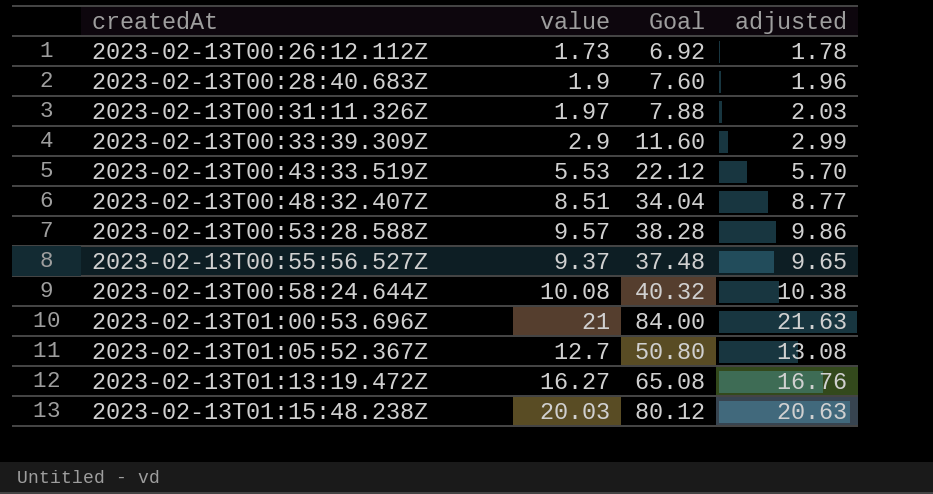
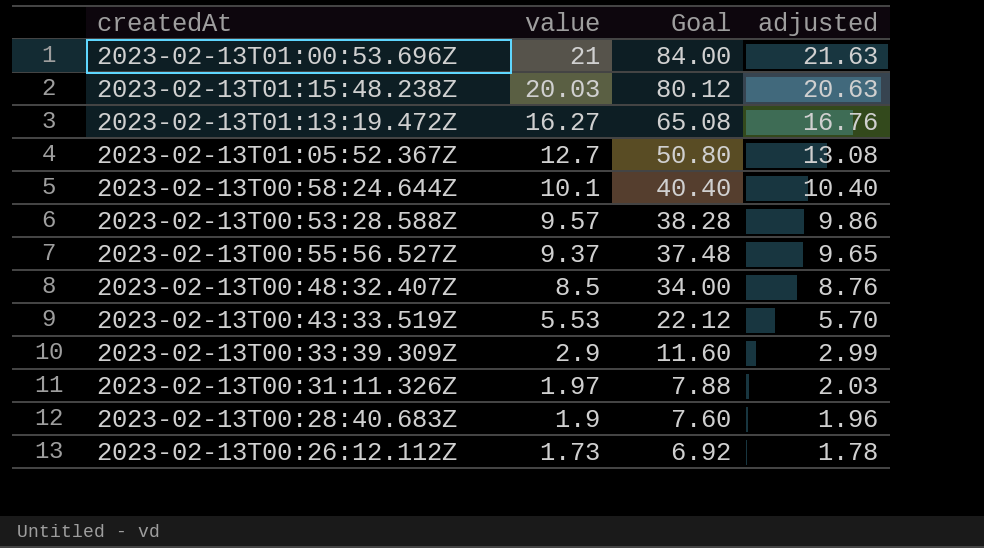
row order: createdAt ascending -> value descending
2023-02-13T00:58:24.644Z | value: 10.08 -> 10.1
2023-02-13T00:58:24.644Z | Goal: 40.32 -> 40.40
2023-02-13T00:58:24.644Z | adjusted: 10.38 -> 10.40
2023-02-13T00:48:32.407Z | value: 8.51 -> 8.5
2023-02-13T00:48:32.407Z | Goal: 34.04 -> 34.00
2023-02-13T00:48:32.407Z | adjusted: 8.77 -> 8.76

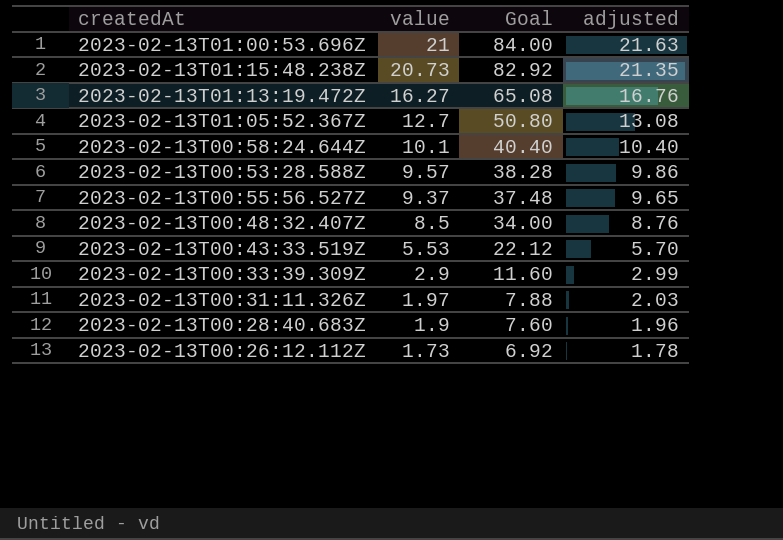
2023-02-13T01:15:48.238Z | value: 20.03 -> 20.73
2023-02-13T01:15:48.238Z | Goal: 80.12 -> 82.92
2023-02-13T01:15:48.238Z | adjusted: 20.63 -> 21.35

